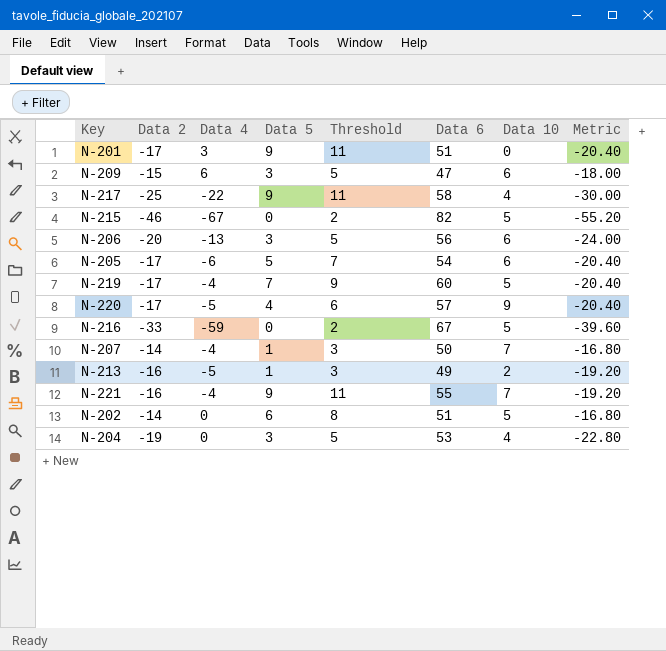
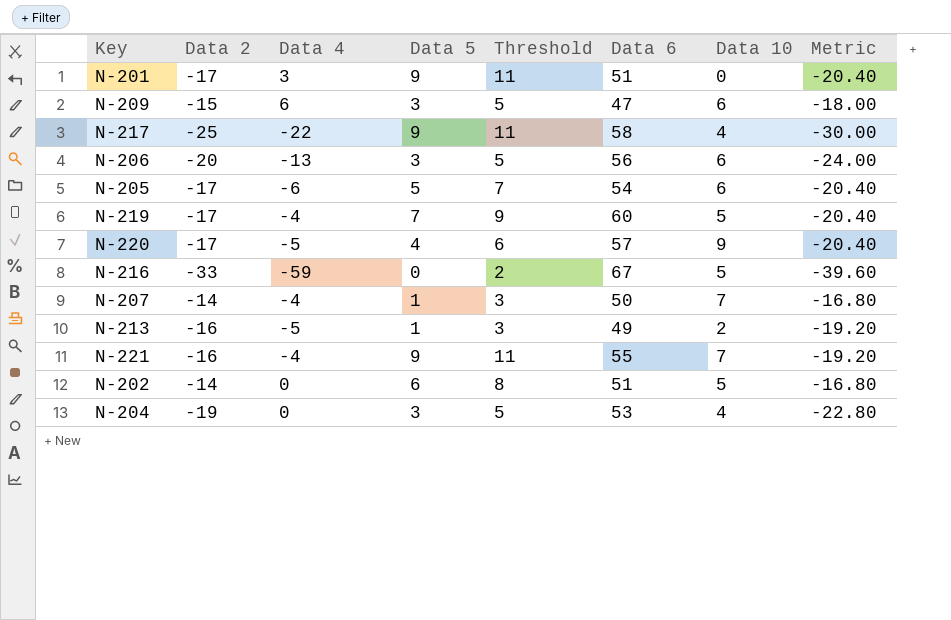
row N-215: -46 | -67 | 0 | 2 | 82 | 5 | -55.20 -> none

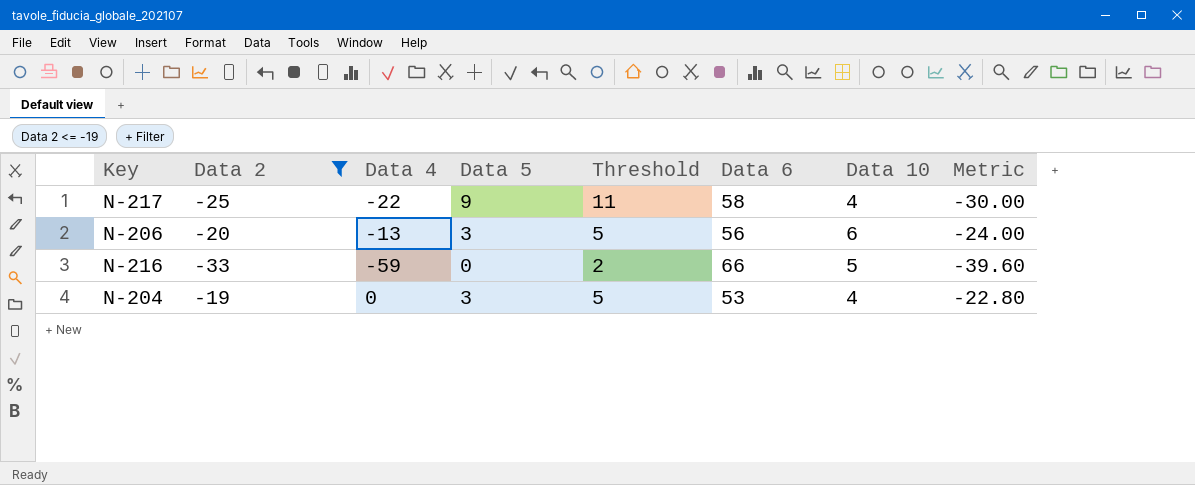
filter: none -> Data 2 <= -19
N-216 | Data 6: 67 -> 66

